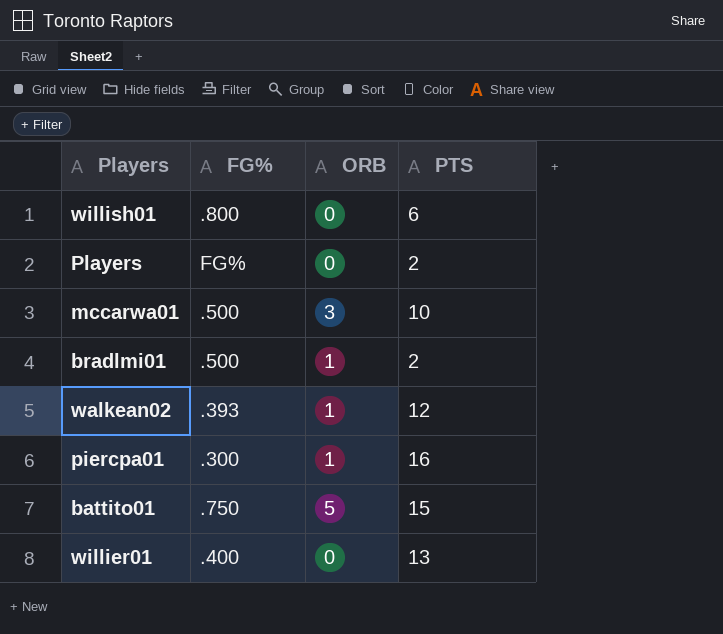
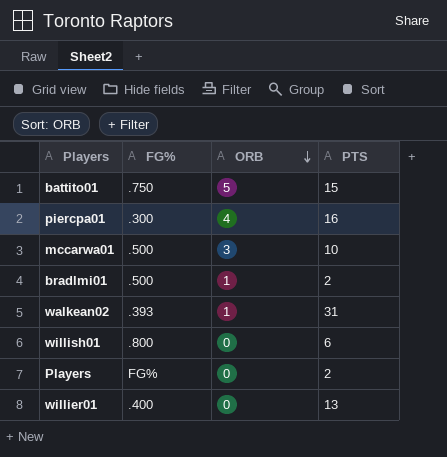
row order: none -> ORB descending
piercpa01 | ORB: 1 -> 4
walkean02 | PTS: 12 -> 31

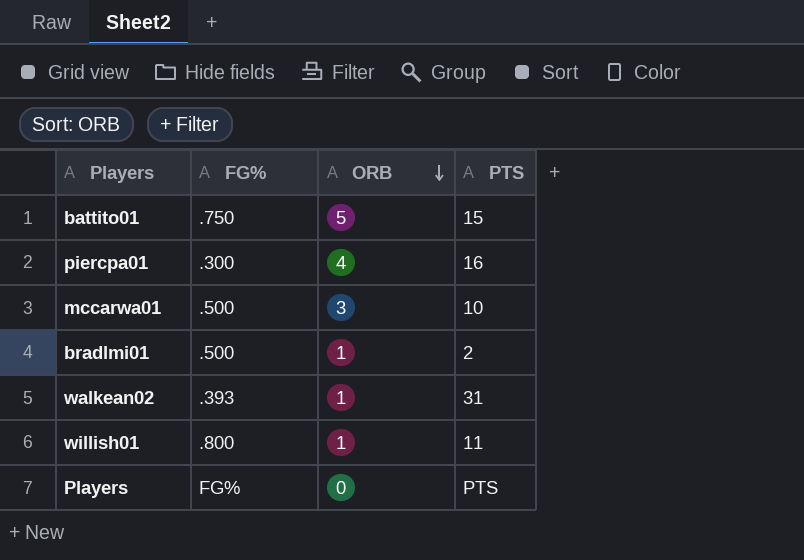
row willier01: .400 | 0 | 13 -> none
willish01 | ORB: 0 -> 1
willish01 | PTS: 6 -> 11
Players | PTS: 2 -> PTS

